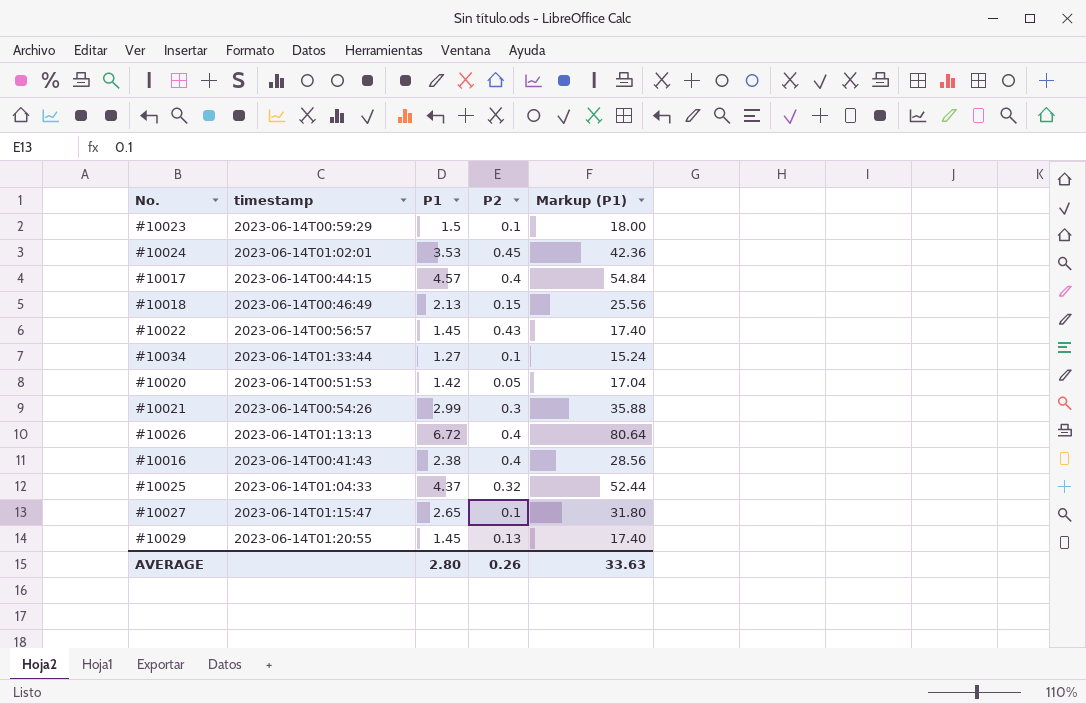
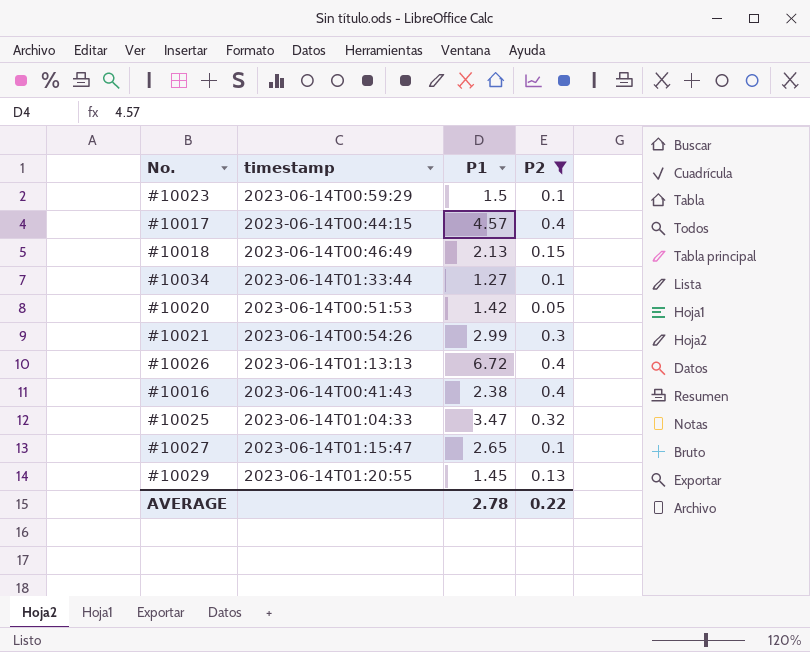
filter: none -> P2 <= 0.4
column Markup (P1) | formula: [P1] * 12 -> none
#10025 | P1: 4.37 -> 3.47
AVERAGE | P1: 2.80 -> 2.78
AVERAGE | P2: 0.26 -> 0.22

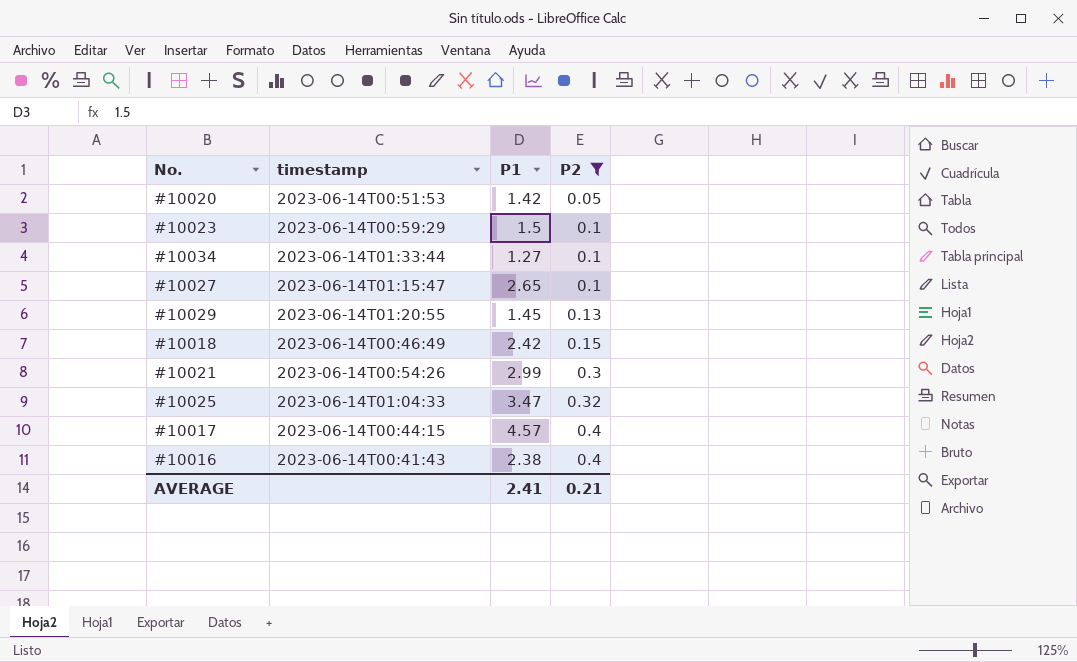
row order: none -> P2 ascending
row #10026: 2023-06-14T01:13:13 | 6.72 | 0.4 -> none
#10018 | P1: 2.13 -> 2.42
AVERAGE | P1: 2.78 -> 2.41
AVERAGE | P2: 0.22 -> 0.21

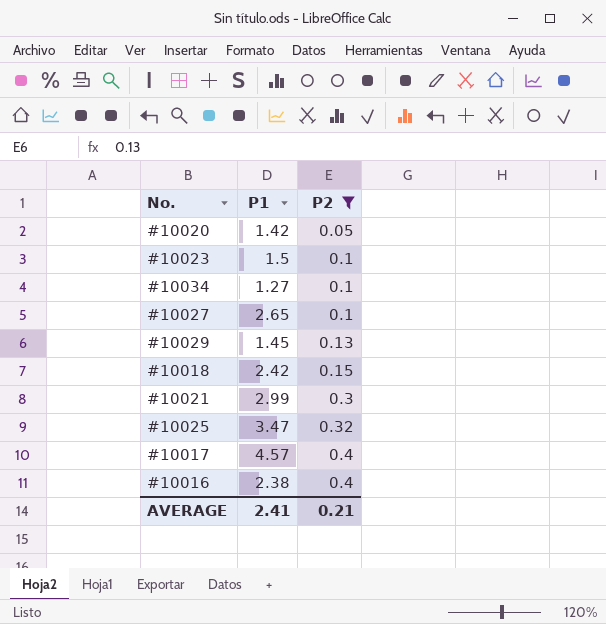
column timestamp | position: 2 -> none

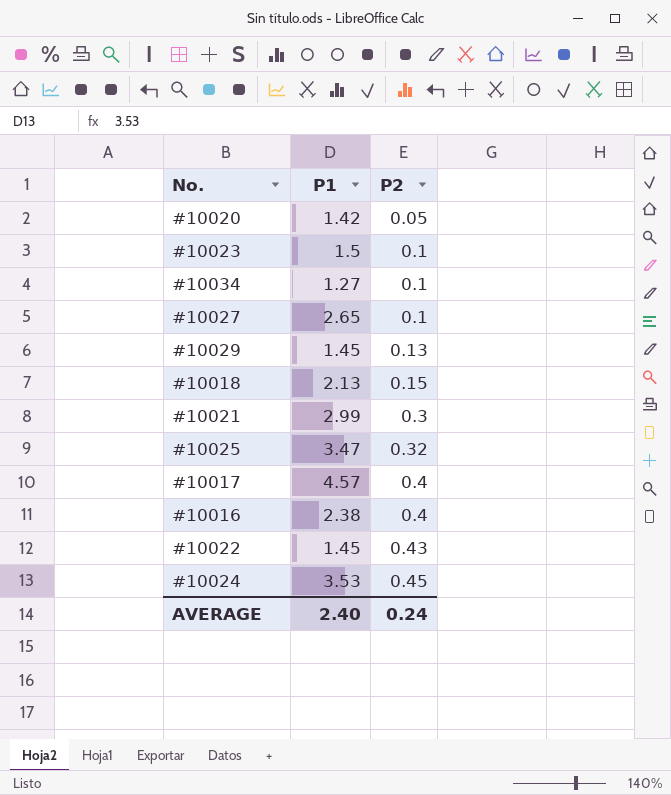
filter: P2 <= 0.4 -> none
#10018 | P1: 2.42 -> 2.13
AVERAGE | P1: 2.41 -> 2.40
AVERAGE | P2: 0.21 -> 0.24

